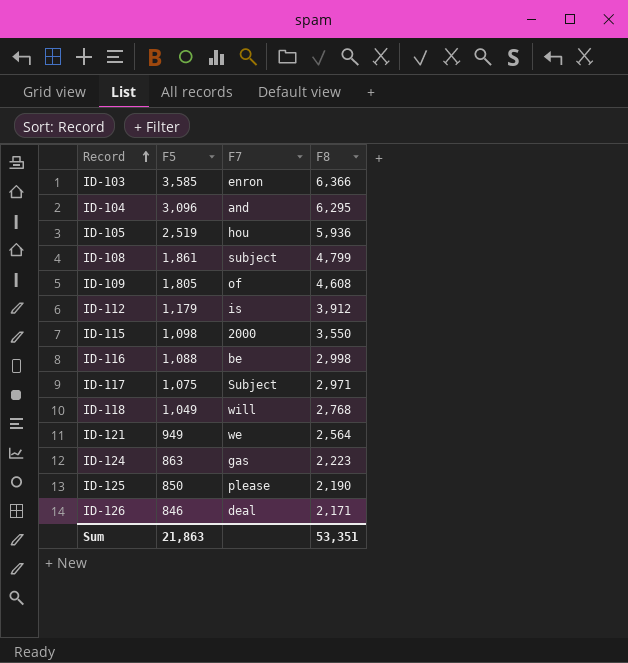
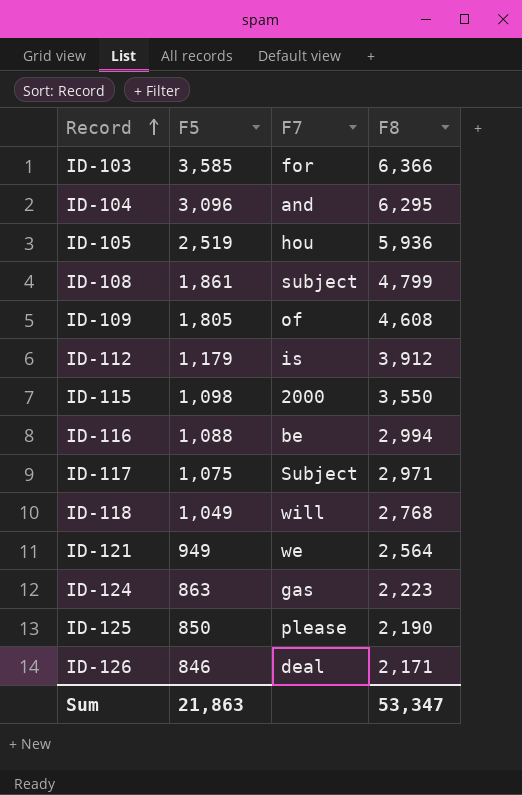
ID-103 | F7: enron -> for
ID-116 | F8: 2,998 -> 2,994
Sum | F8: 53,351 -> 53,347

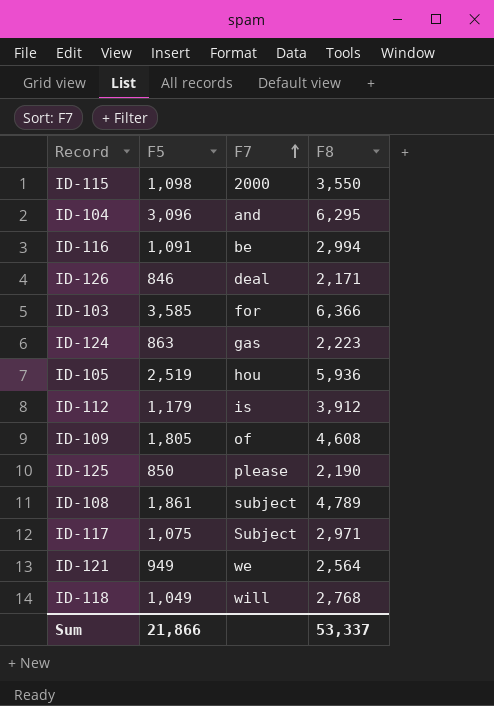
row order: Record ascending -> F7 ascending
ID-116 | F5: 1,088 -> 1,091
ID-108 | F8: 4,799 -> 4,789
Sum | F5: 21,863 -> 21,866
Sum | F8: 53,347 -> 53,337

